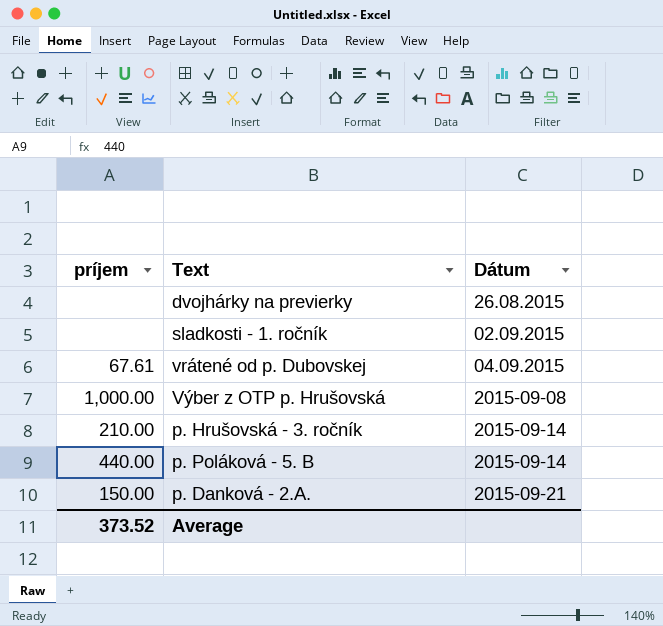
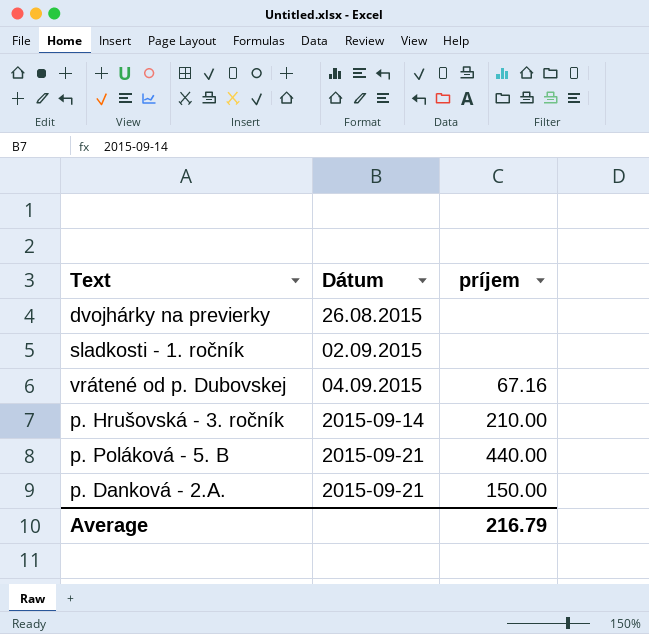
column príjem | position: 1 -> 3
row Výber z OTP p. Hrušovská: 1,000.00 | 2015-09-08 -> none
vrátené od p. Dubovskej | príjem: 67.61 -> 67.16
p. Poláková - 5. B | Dátum: 2015-09-14 -> 2015-09-21
Average | príjem: 373.52 -> 216.79

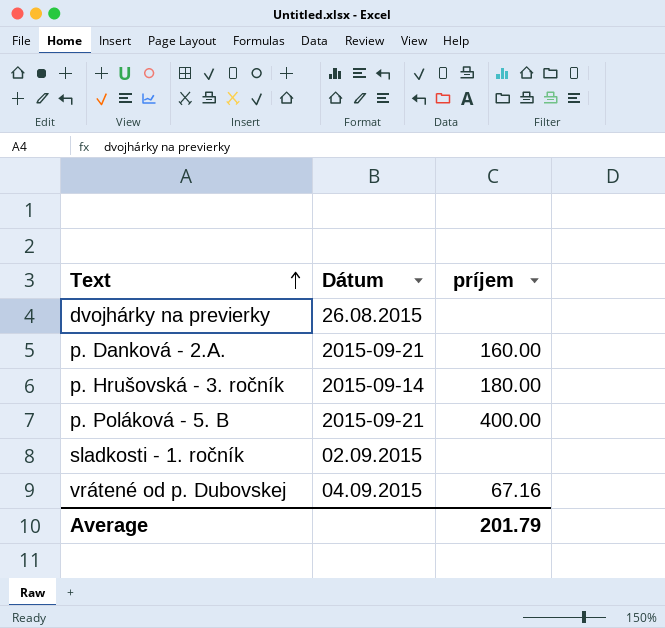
row order: none -> Text ascending
p. Danková - 2.A. | príjem: 150.00 -> 160.00
p. Hrušovská - 3. ročník | príjem: 210.00 -> 180.00
p. Poláková - 5. B | príjem: 440.00 -> 400.00
Average | príjem: 216.79 -> 201.79

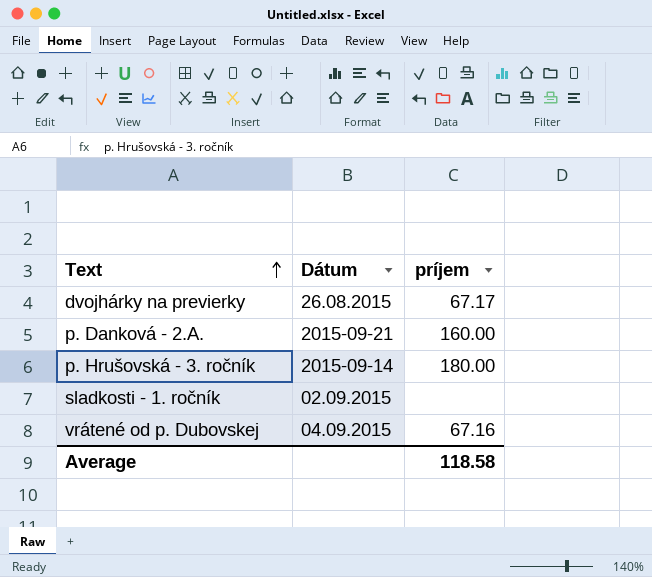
row p. Poláková - 5. B: 2015-09-21 | 400.00 -> none
dvojhárky na previerky | príjem: none -> 67.17
Average | príjem: 201.79 -> 118.58

